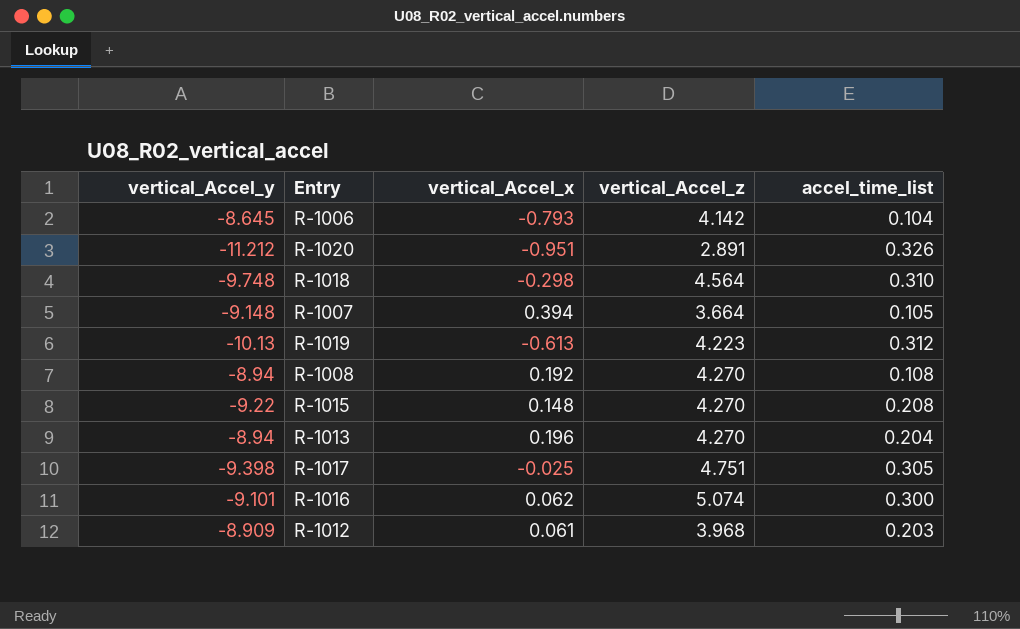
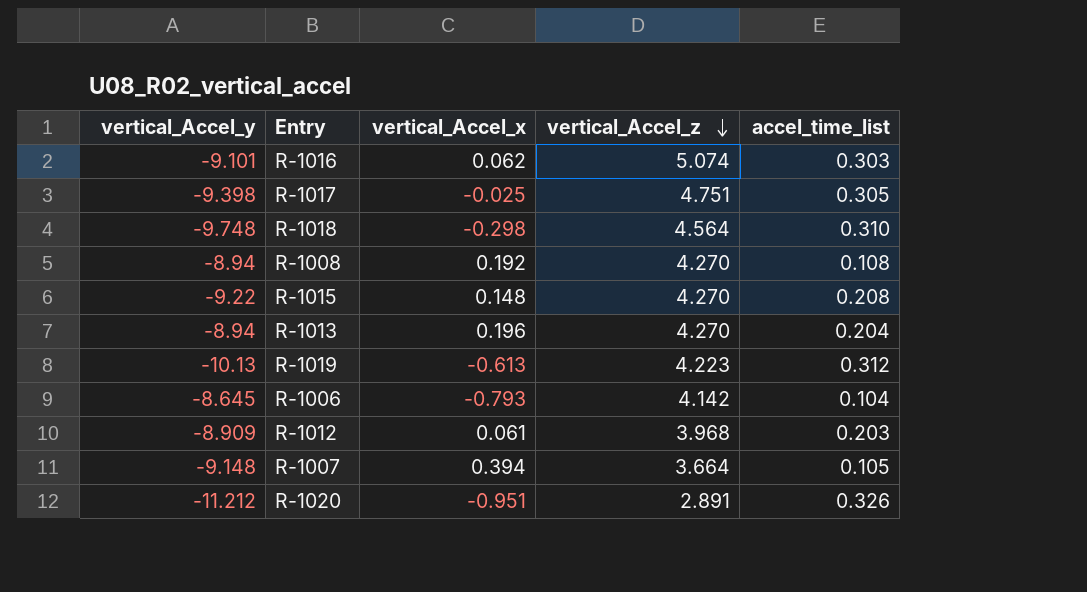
row order: none -> vertical_Accel_z descending
R-1016 | accel_time_list: 0.300 -> 0.303

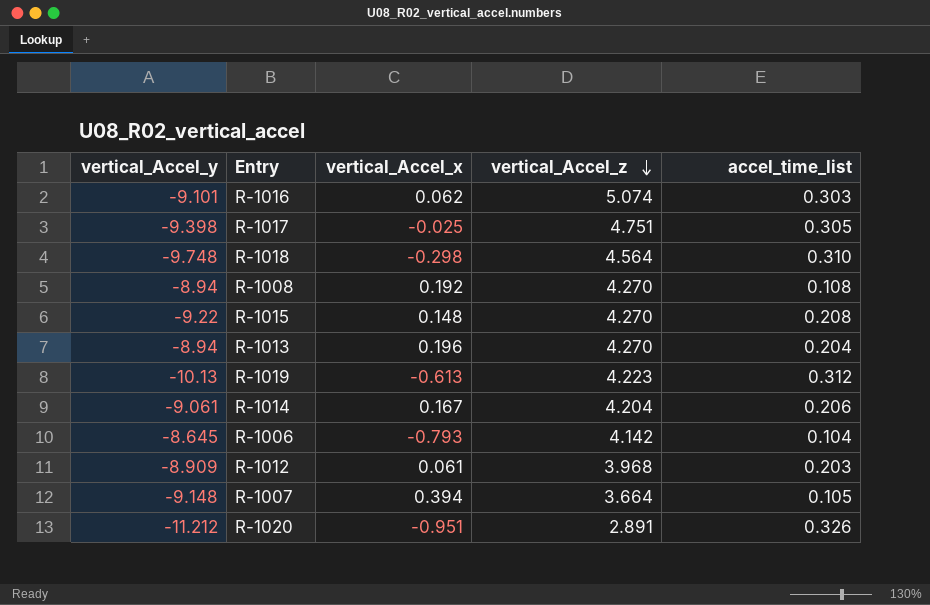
row R-1014: none -> -9.061 | 0.167 | 4.204 | 0.206

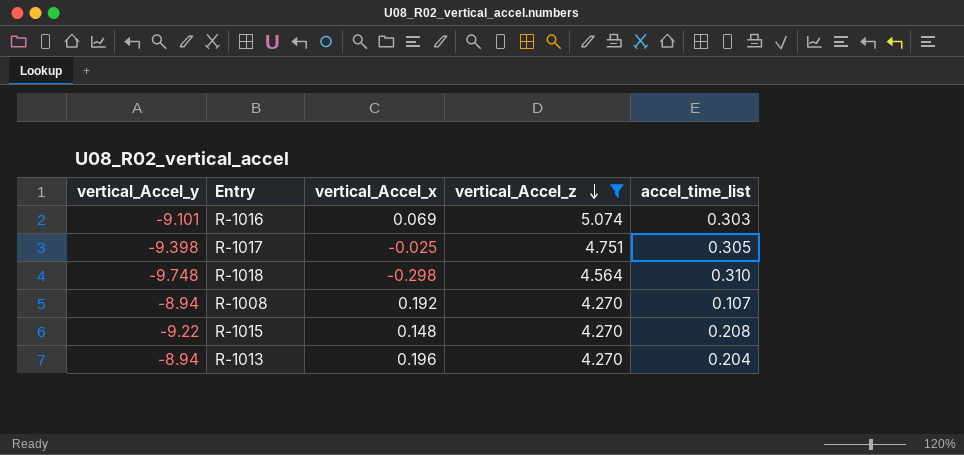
filter: none -> vertical_Accel_z >= 4.270
R-1016 | vertical_Accel_x: 0.062 -> 0.069
R-1008 | accel_time_list: 0.108 -> 0.107

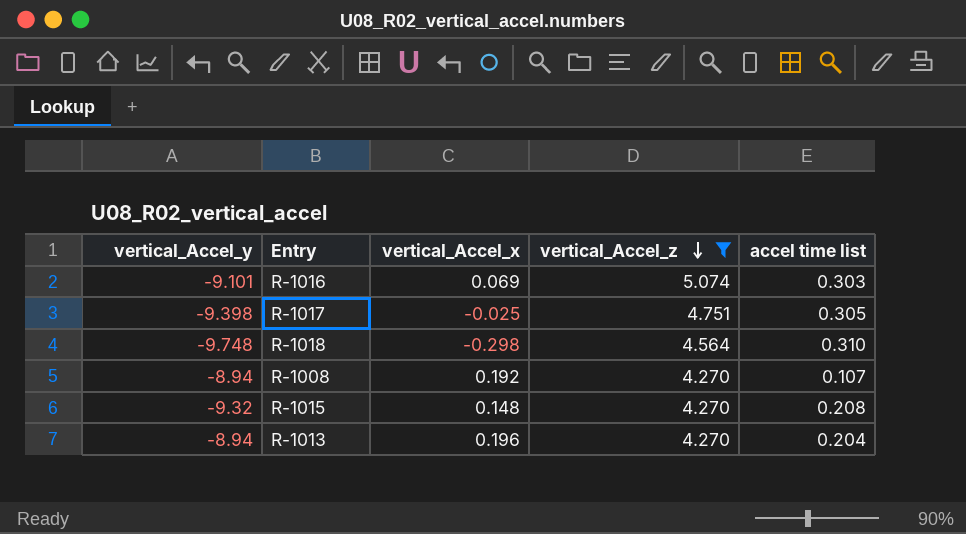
column name: accel_time_list -> accel time list
R-1015 | vertical_Accel_y: -9.22 -> -9.32

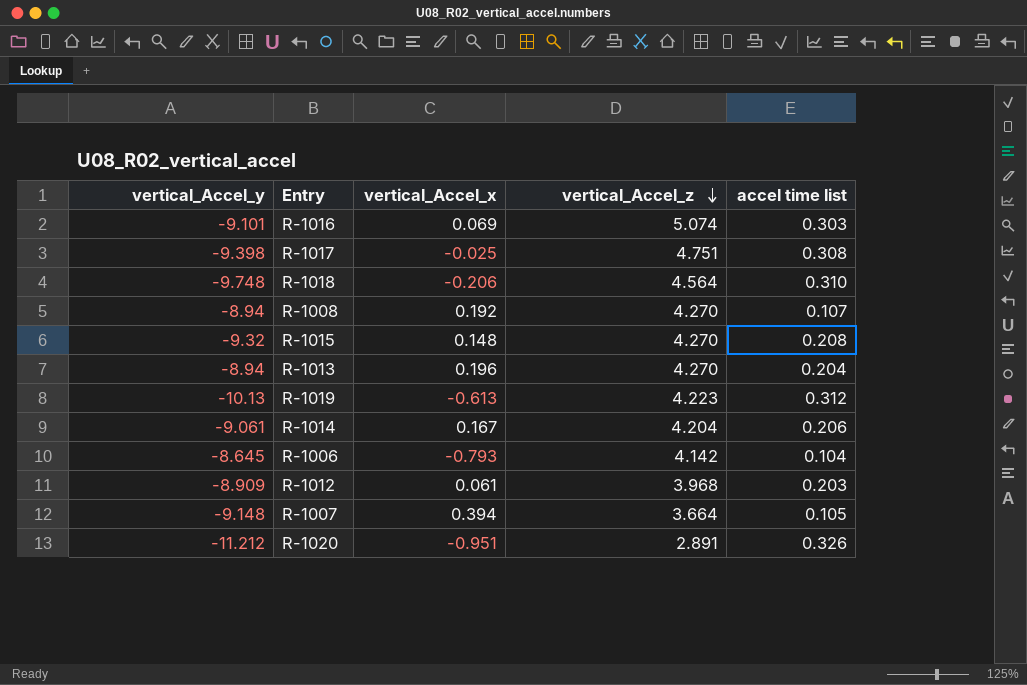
filter: vertical_Accel_z >= 4.270 -> none
R-1017 | accel time list: 0.305 -> 0.308
R-1018 | vertical_Accel_x: -0.298 -> -0.206

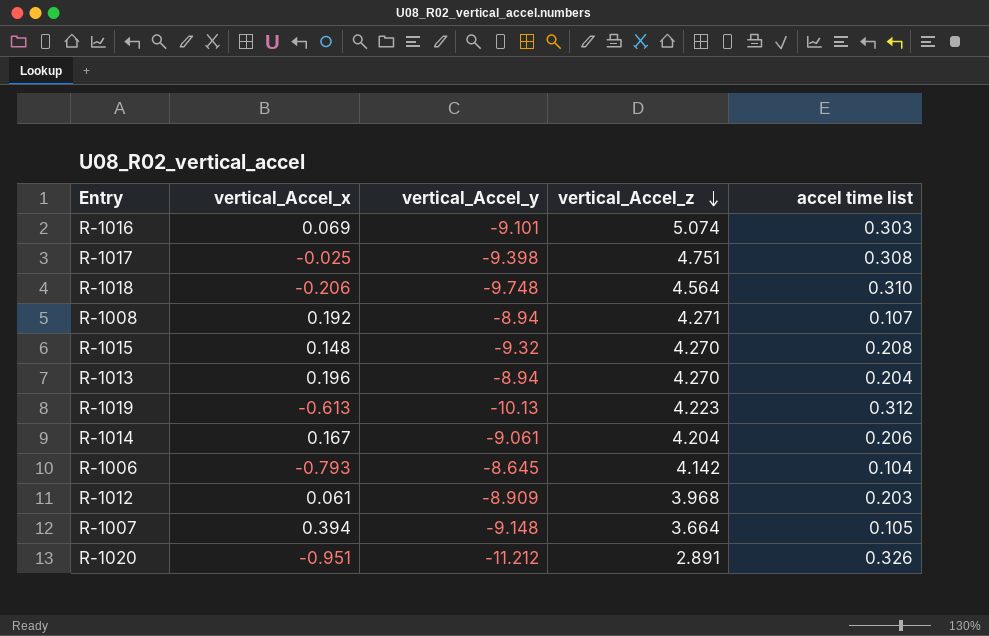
column vertical_Accel_y | position: 1 -> 3
R-1008 | vertical_Accel_z: 4.270 -> 4.271

